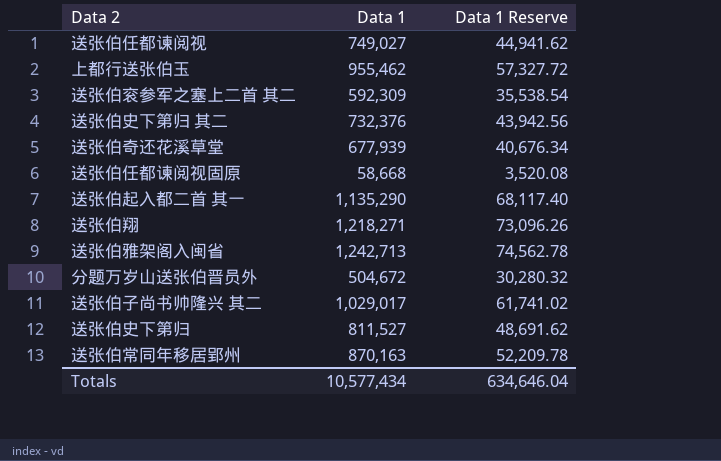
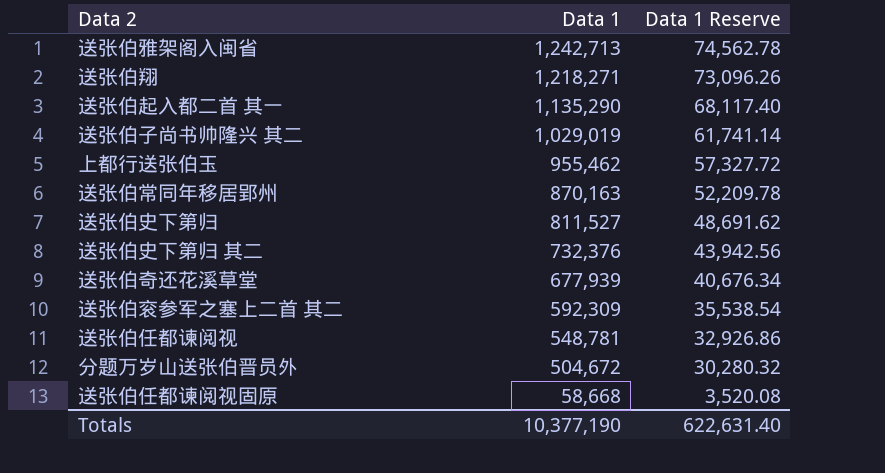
row order: none -> Data 1 descending
送张伯子尚书帅隆兴 其二 | Data 1: 1,029,017 -> 1,029,019
送张伯子尚书帅隆兴 其二 | Data 1 Reserve: 61,741.02 -> 61,741.14
送张伯任都谏阅视 | Data 1: 749,027 -> 548,781
送张伯任都谏阅视 | Data 1 Reserve: 44,941.62 -> 32,926.86
Totals | Data 1: 10,577,434 -> 10,377,190
Totals | Data 1 Reserve: 634,646.04 -> 622,631.40

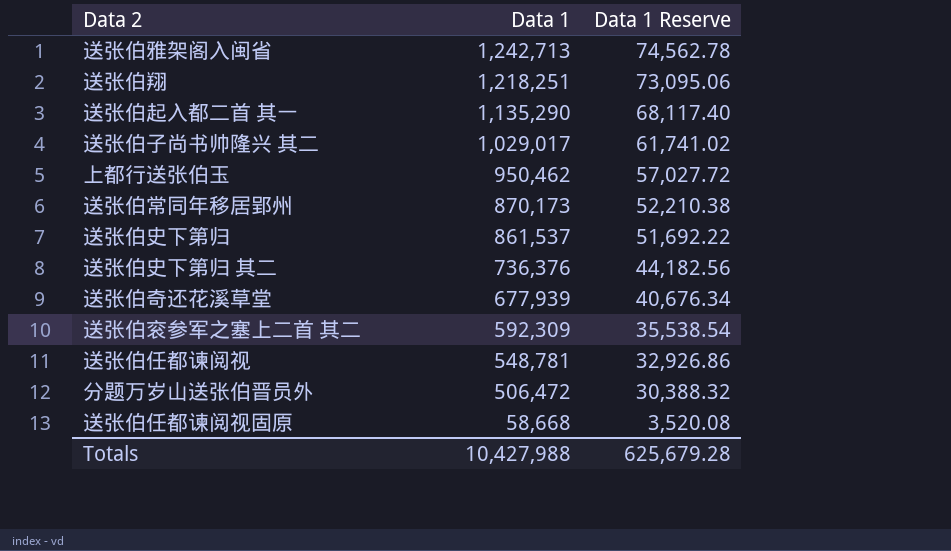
送张伯翔 | Data 1: 1,218,271 -> 1,218,251
送张伯翔 | Data 1 Reserve: 73,096.26 -> 73,095.06
送张伯子尚书帅隆兴 其二 | Data 1: 1,029,019 -> 1,029,017
送张伯子尚书帅隆兴 其二 | Data 1 Reserve: 61,741.14 -> 61,741.02
上都行送张伯玉 | Data 1: 955,462 -> 950,462
上都行送张伯玉 | Data 1 Reserve: 57,327.72 -> 57,027.72
送张伯常同年移居郢州 | Data 1: 870,163 -> 870,173
送张伯常同年移居郢州 | Data 1 Reserve: 52,209.78 -> 52,210.38
送张伯史下第归 | Data 1: 811,527 -> 861,537
送张伯史下第归 | Data 1 Reserve: 48,691.62 -> 51,692.22
送张伯史下第归 其二 | Data 1: 732,376 -> 736,376
送张伯史下第归 其二 | Data 1 Reserve: 43,942.56 -> 44,182.56
分题万岁山送张伯晋员外 | Data 1: 504,672 -> 506,472
分题万岁山送张伯晋员外 | Data 1 Reserve: 30,280.32 -> 30,388.32
Totals | Data 1: 10,377,190 -> 10,427,988
Totals | Data 1 Reserve: 622,631.40 -> 625,679.28

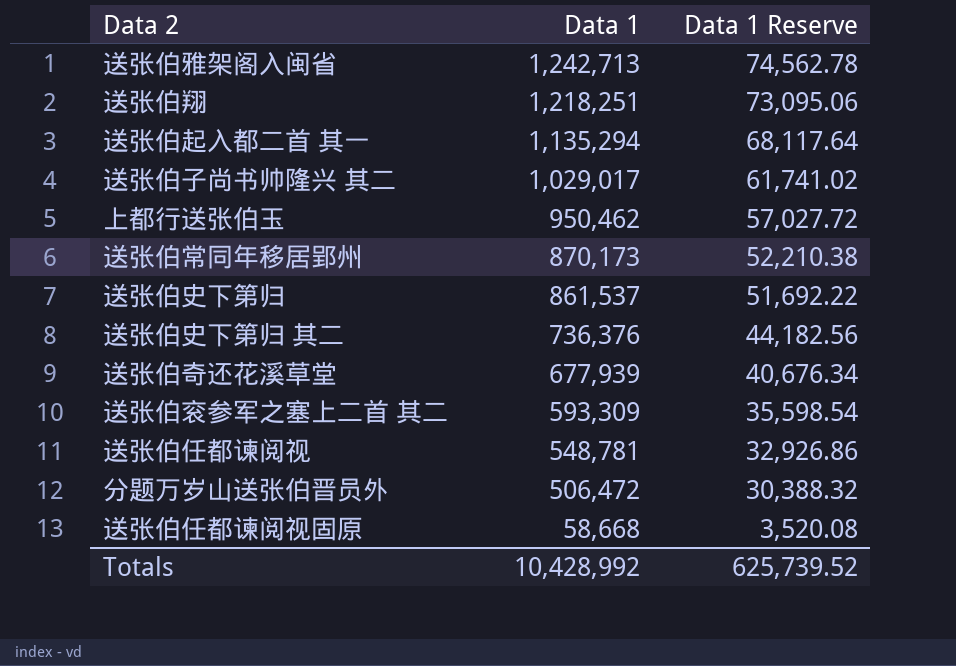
送张伯起入都二首 其一 | Data 1: 1,135,290 -> 1,135,294
送张伯起入都二首 其一 | Data 1 Reserve: 68,117.40 -> 68,117.64
送张伯衮参军之塞上二首 其二 | Data 1: 592,309 -> 593,309
送张伯衮参军之塞上二首 其二 | Data 1 Reserve: 35,538.54 -> 35,598.54
Totals | Data 1: 10,427,988 -> 10,428,992
Totals | Data 1 Reserve: 625,679.28 -> 625,739.52

